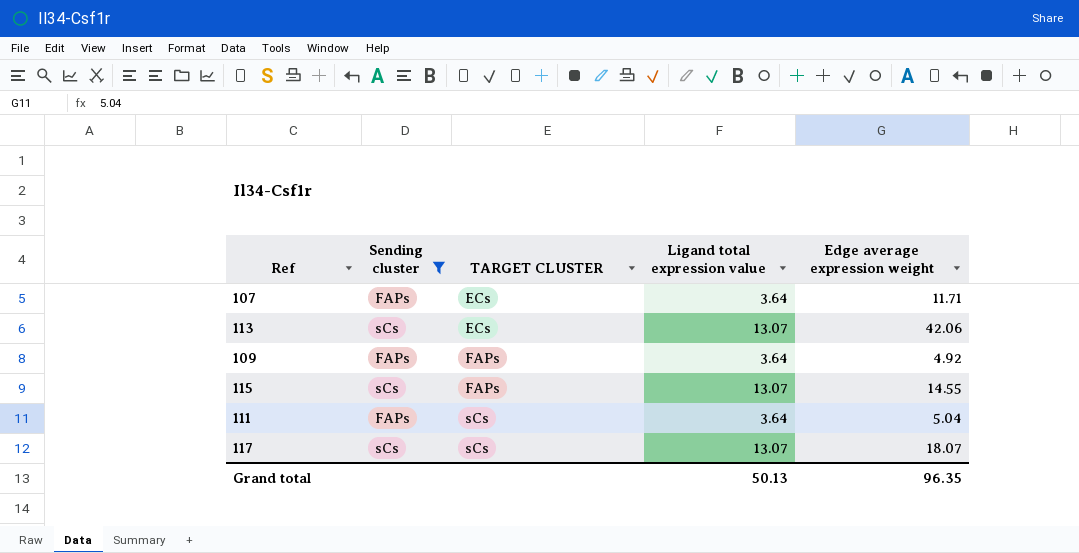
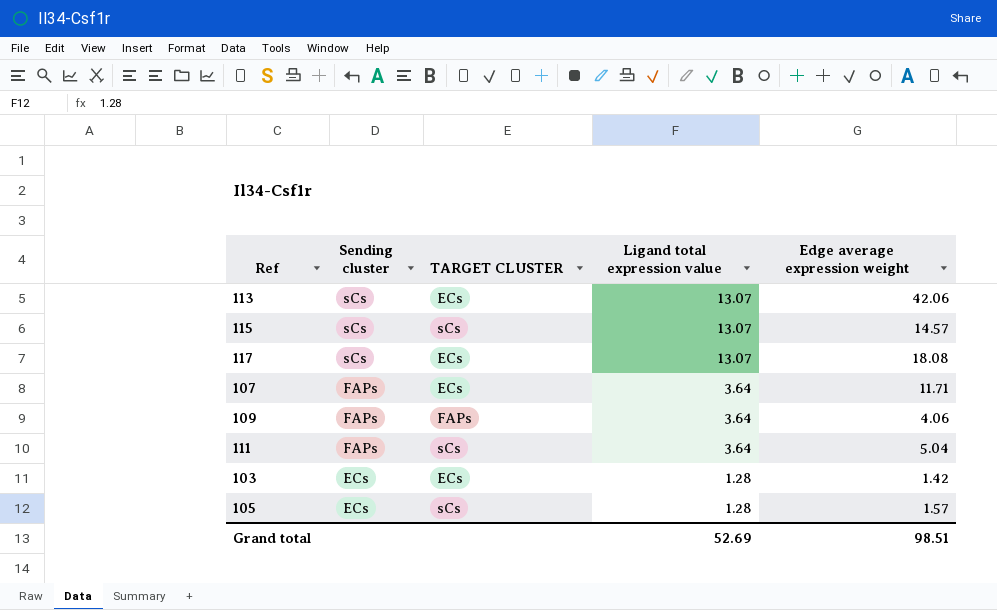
filter: Sending cluster != ECs -> none
row order: TARGET CLUSTER ascending -> Sending cluster descending
115 | TARGET CLUSTER: FAPs -> sCs
115 | Edge average expression weight: 14.55 -> 14.57
117 | TARGET CLUSTER: sCs -> ECs
117 | Edge average expression weight: 18.07 -> 18.08
109 | Edge average expression weight: 4.92 -> 4.06
Grand total | Ligand total expression value: 50.13 -> 52.69
Grand total | Edge average expression weight: 96.35 -> 98.51

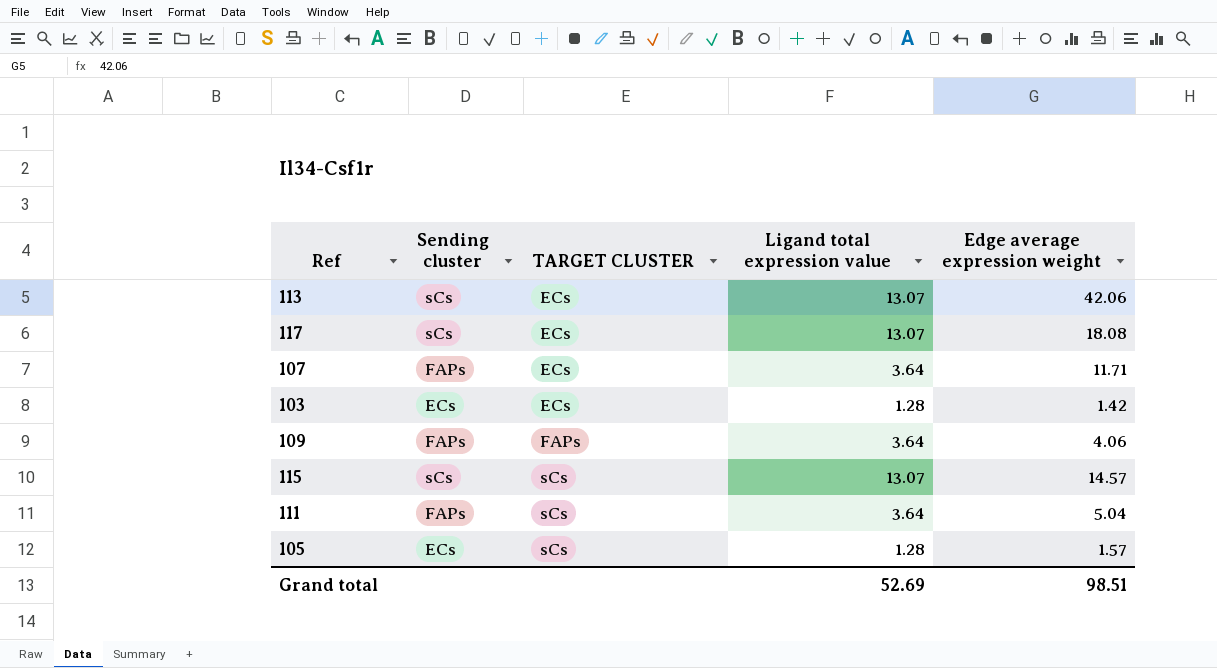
row order: Sending cluster descending -> TARGET CLUSTER ascending

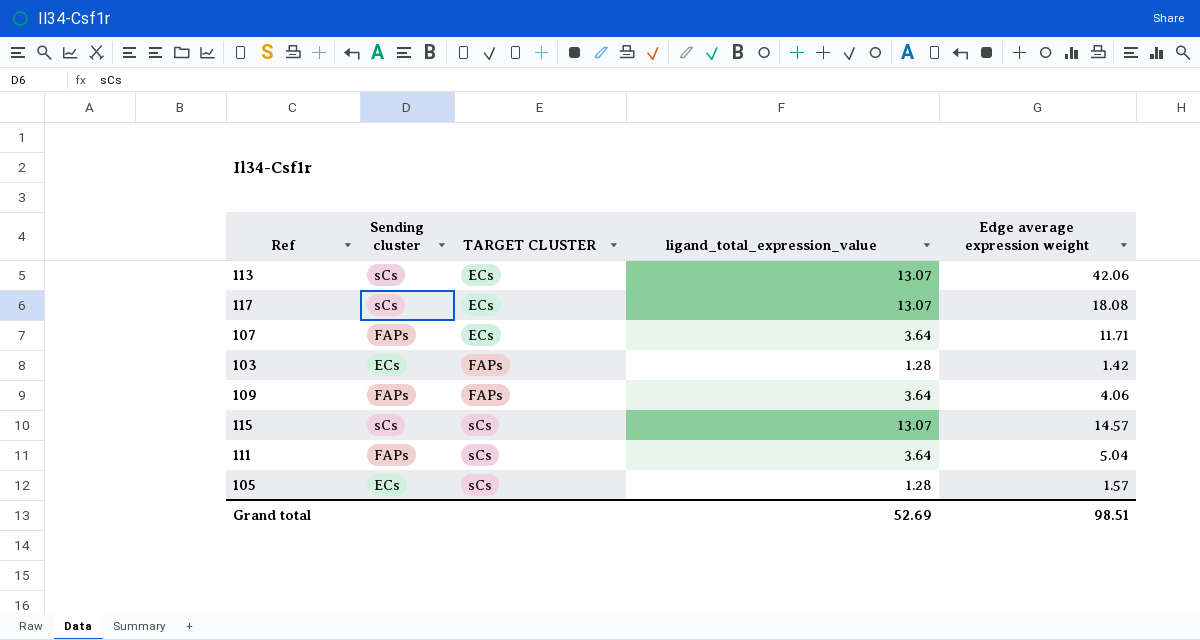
column name: Ligand total expression value -> ligand_total_expression_value
103 | TARGET CLUSTER: ECs -> FAPs

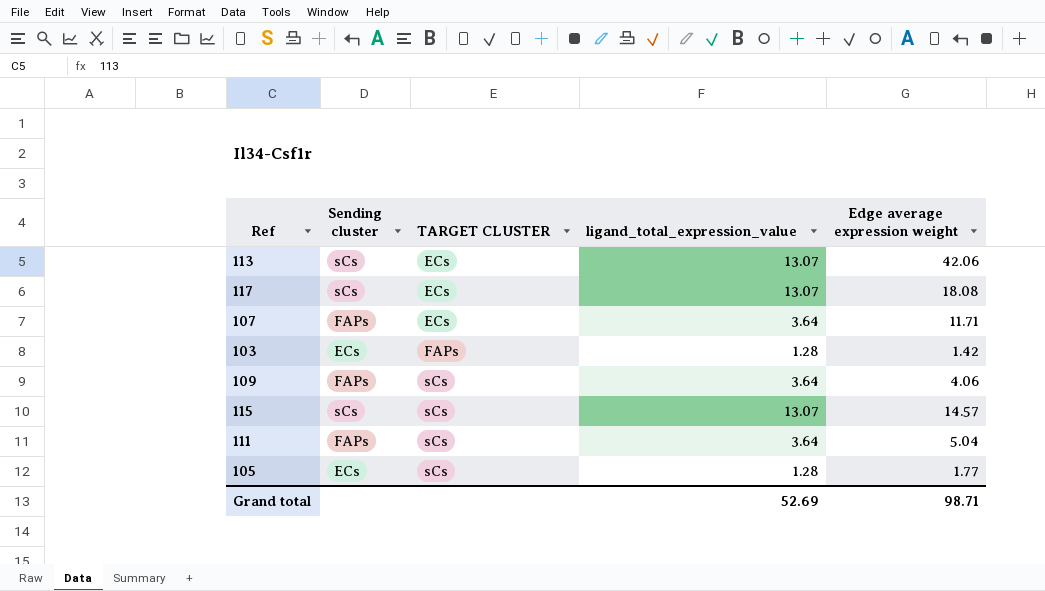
109 | TARGET CLUSTER: FAPs -> sCs
105 | Edge average expression weight: 1.57 -> 1.77
Grand total | Edge average expression weight: 98.51 -> 98.71

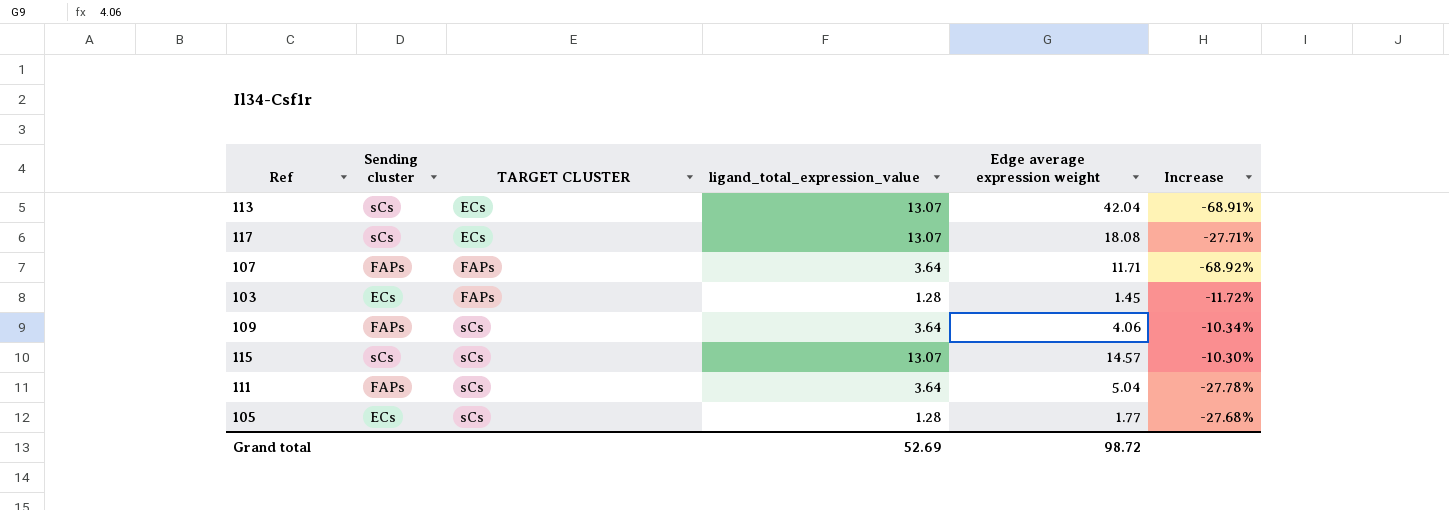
column Increase | formula: none -> ([ligand_total_expression_value] - [Edge average expression weight]) / [Edge average expression weight]
113 | Edge average expression weight: 42.06 -> 42.04
107 | TARGET CLUSTER: ECs -> FAPs
103 | Edge average expression weight: 1.42 -> 1.45
Grand total | Edge average expression weight: 98.71 -> 98.72

